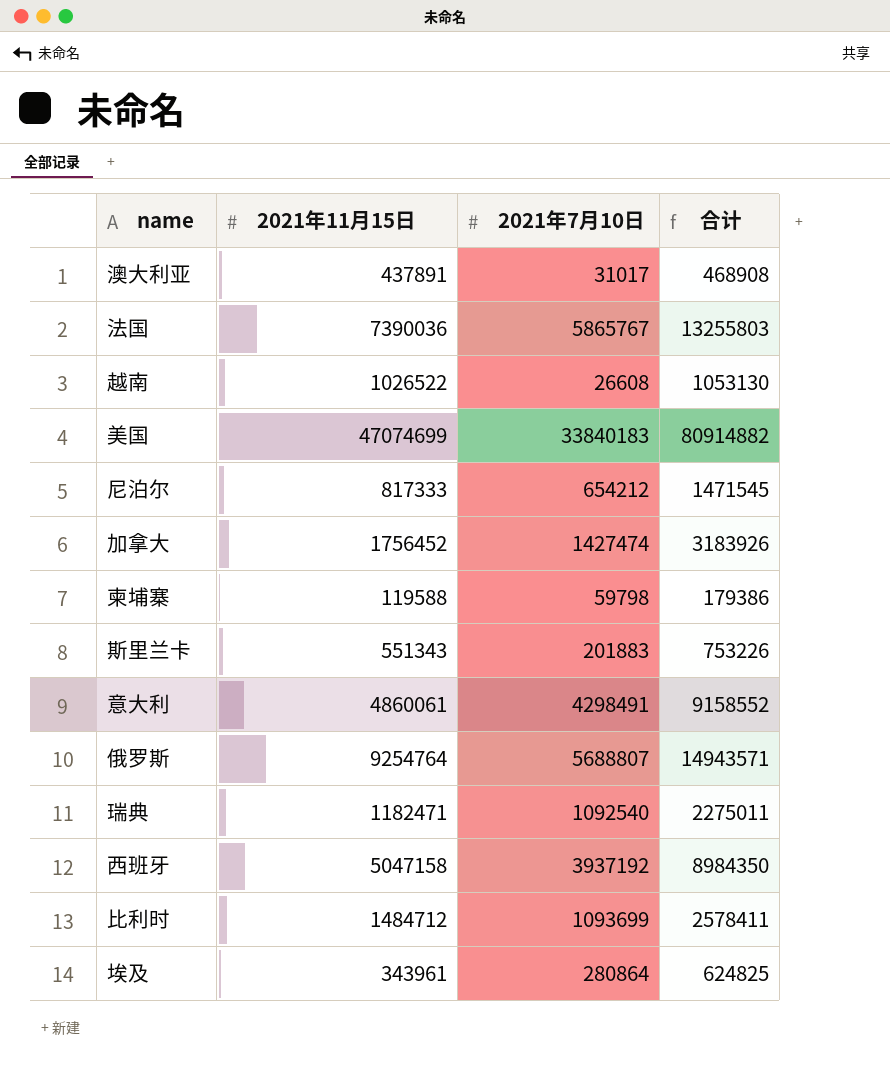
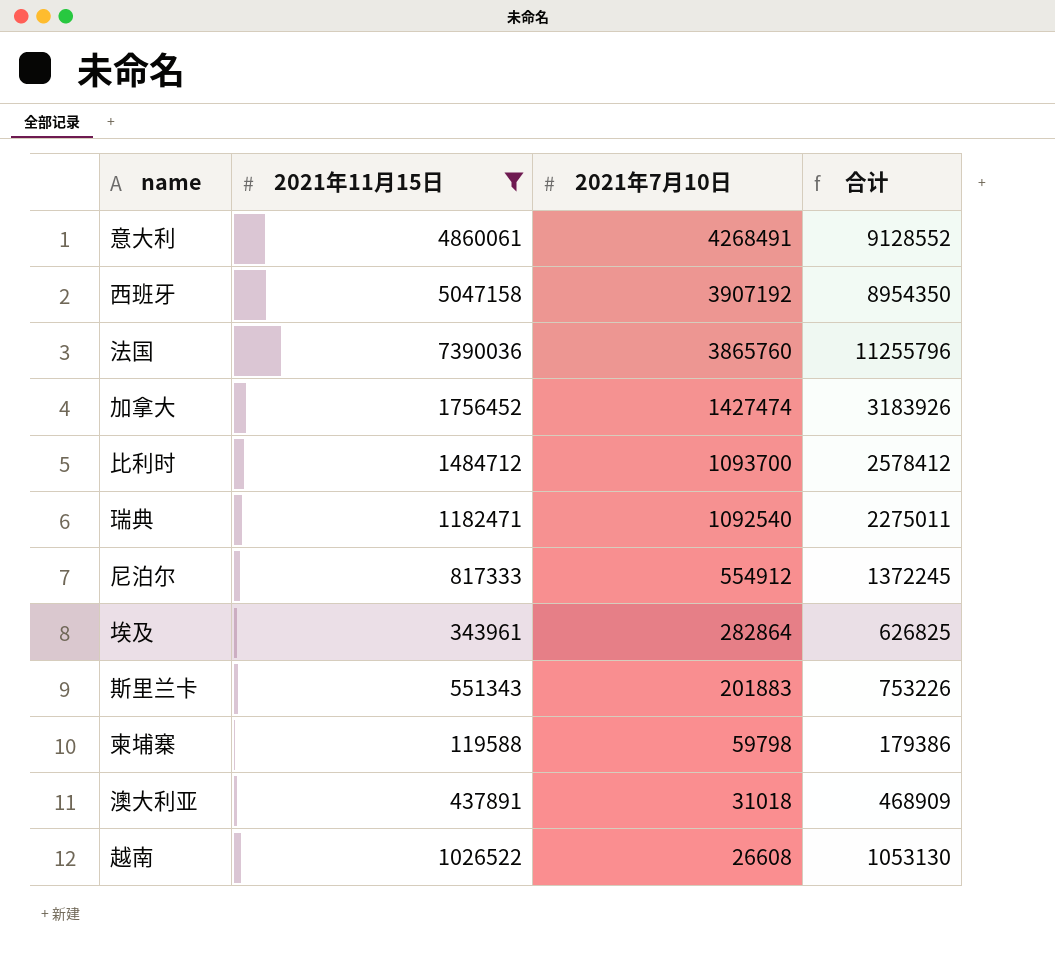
filter: none -> 2021年11月15日 <= 7390036
row order: none -> 2021年7月10日 descending
意大利 | 2021年7月10日: 4298491 -> 4268491
意大利 | 合计: 9158552 -> 9128552
西班牙 | 2021年7月10日: 3937192 -> 3907192
西班牙 | 合计: 8984350 -> 8954350
法国 | 2021年7月10日: 5865767 -> 3865760
法国 | 合计: 13255803 -> 11255796
比利时 | 2021年7月10日: 1093699 -> 1093700
比利时 | 合计: 2578411 -> 2578412
尼泊尔 | 2021年7月10日: 654212 -> 554912
尼泊尔 | 合计: 1471545 -> 1372245
埃及 | 2021年7月10日: 280864 -> 282864
埃及 | 合计: 624825 -> 626825
澳大利亚 | 2021年7月10日: 31017 -> 31018
澳大利亚 | 合计: 468908 -> 468909

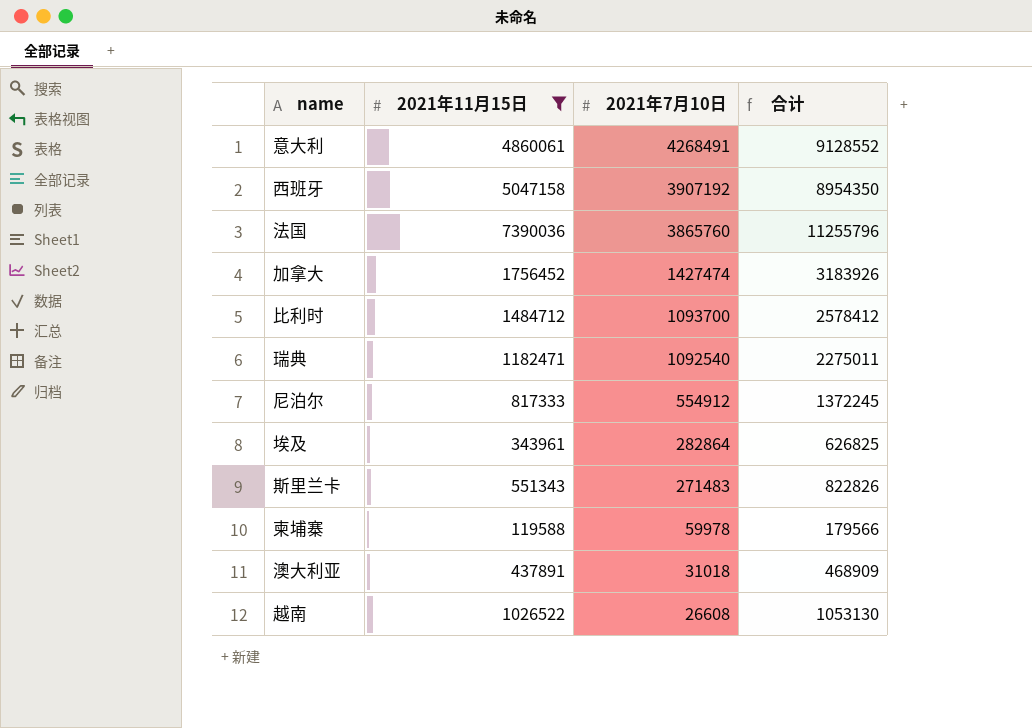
斯里兰卡 | 2021年7月10日: 201883 -> 271483
斯里兰卡 | 合计: 753226 -> 822826
柬埔寨 | 2021年7月10日: 59798 -> 59978
柬埔寨 | 合计: 179386 -> 179566

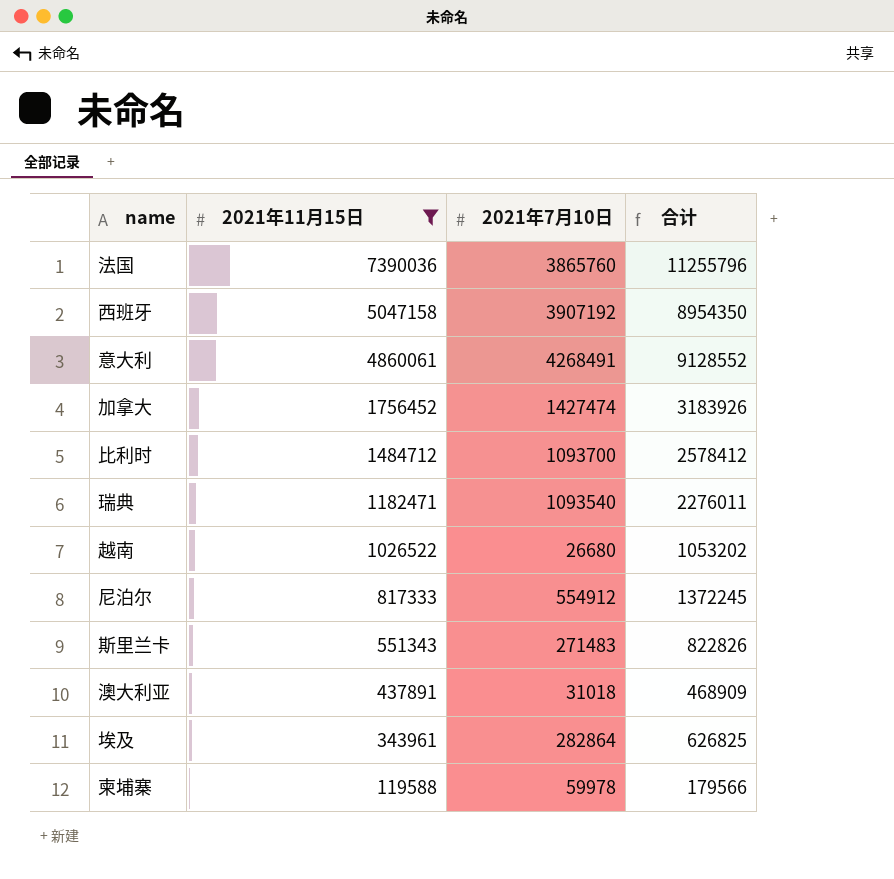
row order: 2021年7月10日 descending -> 2021年11月15日 descending
瑞典 | 2021年7月10日: 1092540 -> 1093540
瑞典 | 合计: 2275011 -> 2276011
越南 | 2021年7月10日: 26608 -> 26680
越南 | 合计: 1053130 -> 1053202

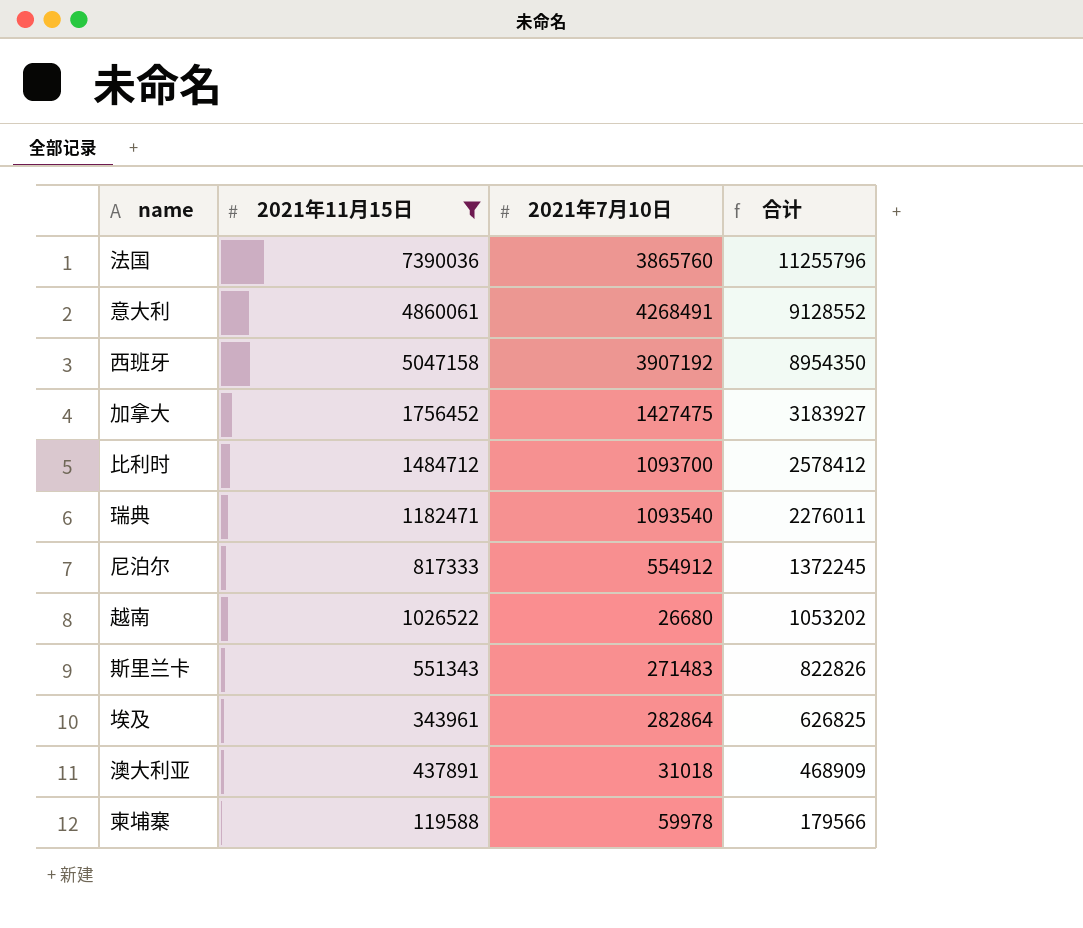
row order: 2021年11月15日 descending -> 合计 descending
加拿大 | 2021年7月10日: 1427474 -> 1427475
加拿大 | 合计: 3183926 -> 3183927

